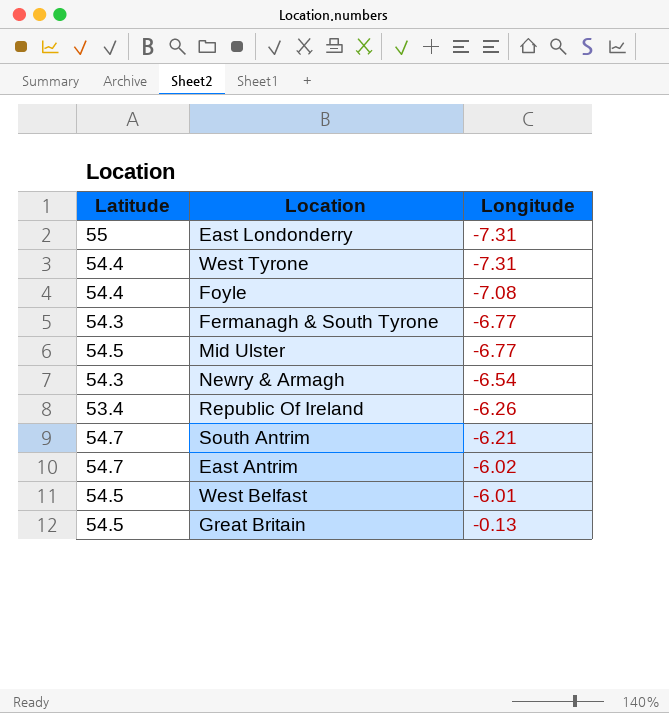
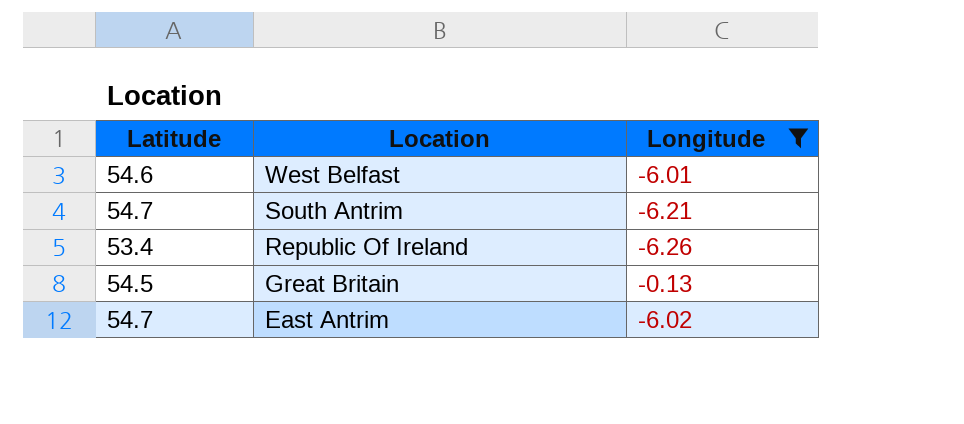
filter: none -> Longitude >= -6.26
row order: Longitude ascending -> Location descending
West Belfast | Latitude: 54.5 -> 54.6

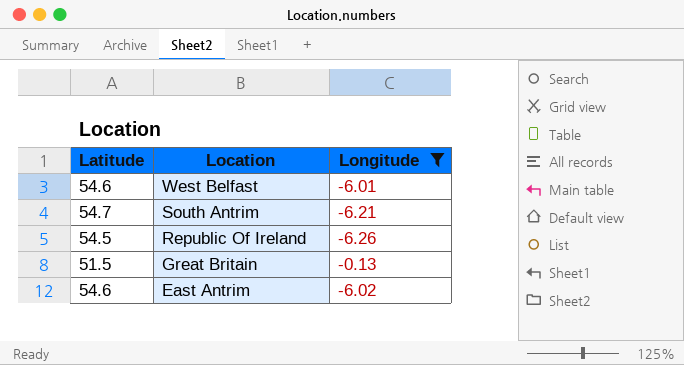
Republic Of Ireland | Latitude: 53.4 -> 54.5
Great Britain | Latitude: 54.5 -> 51.5
East Antrim | Latitude: 54.7 -> 54.6

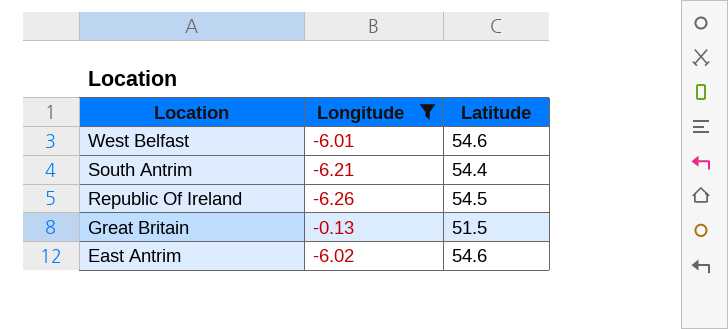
column Latitude | position: 1 -> 3
South Antrim | Latitude: 54.7 -> 54.4

